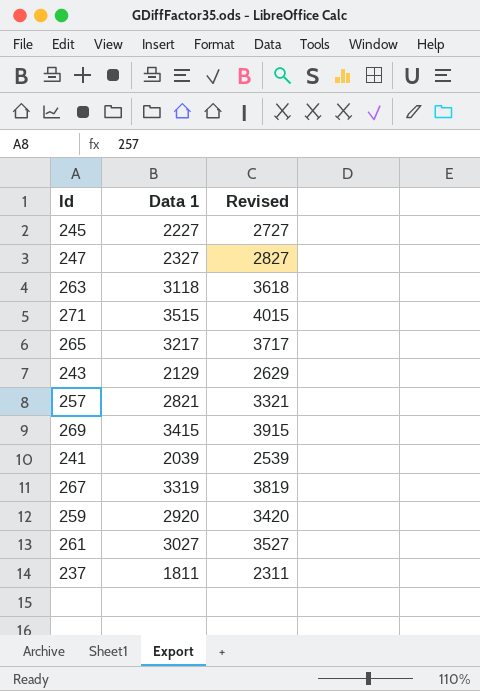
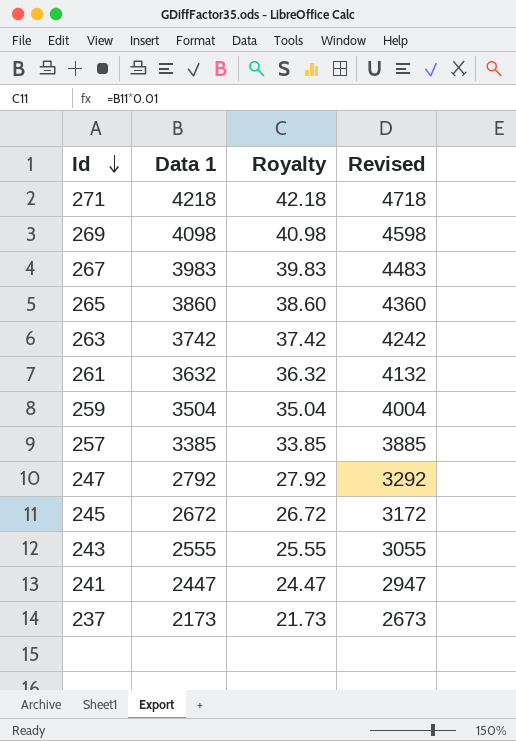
row order: none -> Id descending
column Royalty | formula: none -> [Data 1] * 0.01
271 | Data 1: 3515 -> 4218
271 | Revised: 4015 -> 4718
269 | Data 1: 3415 -> 4098
269 | Revised: 3915 -> 4598
267 | Data 1: 3319 -> 3983
267 | Revised: 3819 -> 4483
265 | Data 1: 3217 -> 3860
265 | Revised: 3717 -> 4360
263 | Data 1: 3118 -> 3742
263 | Revised: 3618 -> 4242
261 | Data 1: 3027 -> 3632
261 | Revised: 3527 -> 4132
259 | Data 1: 2920 -> 3504
259 | Revised: 3420 -> 4004
257 | Data 1: 2821 -> 3385
257 | Revised: 3321 -> 3885
247 | Data 1: 2327 -> 2792
247 | Revised: 2827 -> 3292
245 | Data 1: 2227 -> 2672
245 | Revised: 2727 -> 3172
243 | Data 1: 2129 -> 2555
243 | Revised: 2629 -> 3055
241 | Data 1: 2039 -> 2447
241 | Revised: 2539 -> 2947
237 | Data 1: 1811 -> 2173
237 | Revised: 2311 -> 2673

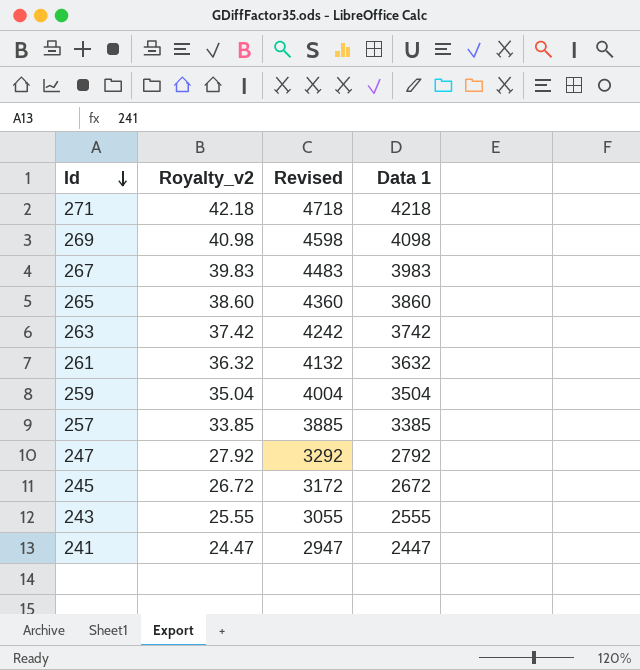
column name: Royalty -> Royalty_v2
column Data 1 | position: 2 -> 4
row 237: 2173 | 21.73 | 2673 -> none

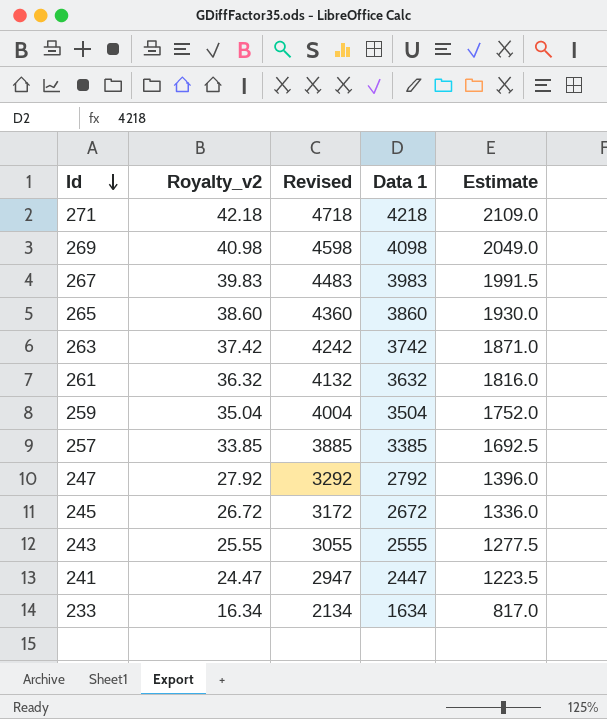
column Estimate | formula: none -> [Data 1] * 0.5
row 233: none -> 16.34 | 2134 | 1634 | 817.0

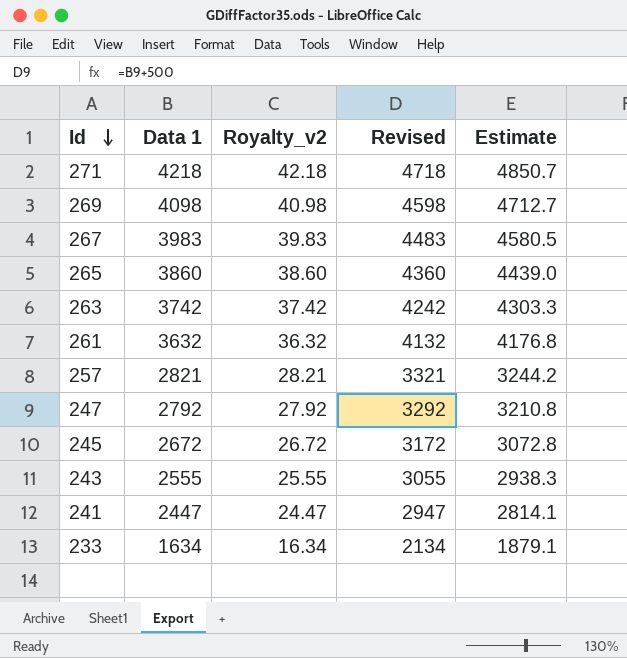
column Data 1 | position: 4 -> 2
column Estimate | formula: [Data 1] * 0.5 -> [Data 1] * 1.15
row 259: 35.04 | 4004 | 3504 | 1752.0 -> none
257 | Data 1: 3385 -> 2821
257 | Royalty_v2: 33.85 -> 28.21
257 | Revised: 3885 -> 3321

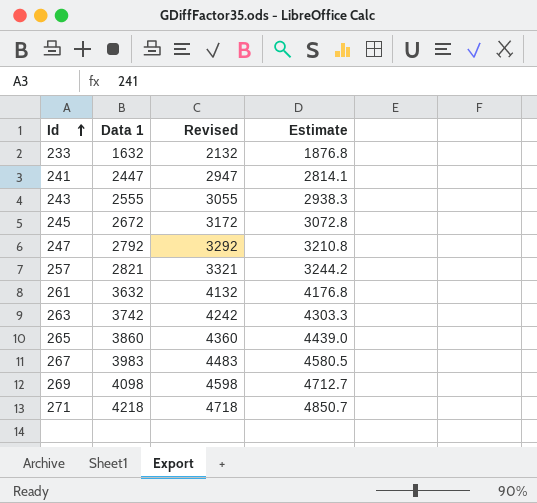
row order: Id descending -> Id ascending
column Royalty_v2 | formula: [Data 1] * 0.01 -> none
233 | Data 1: 1634 -> 1632
233 | Revised: 2134 -> 2132
233 | Estimate: 1879.1 -> 1876.8

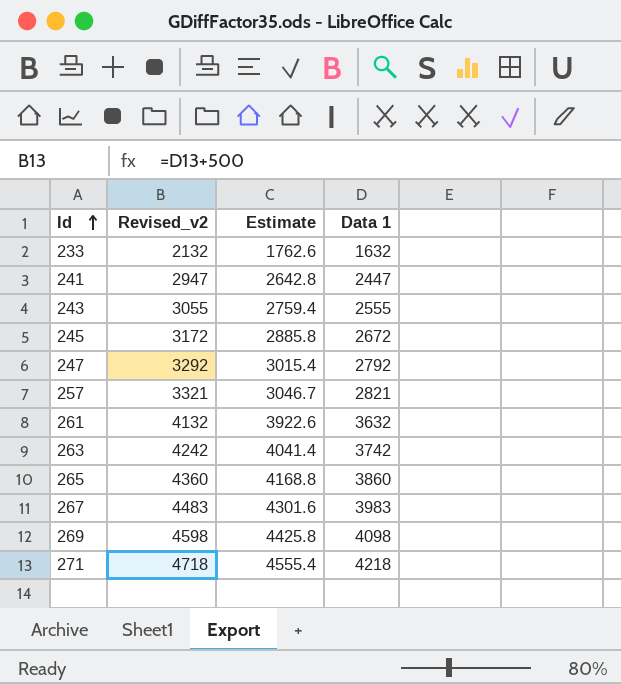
column name: Revised -> Revised_v2
column Estimate | formula: [Data 1] * 1.15 -> [Data 1] * 1.08
column Data 1 | position: 2 -> 4

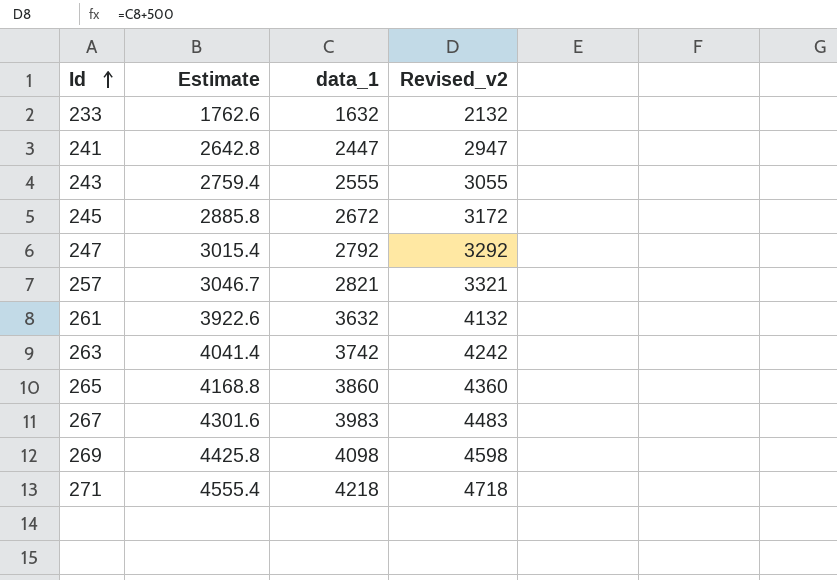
column name: Data 1 -> data_1
column Revised_v2 | position: 2 -> 4

